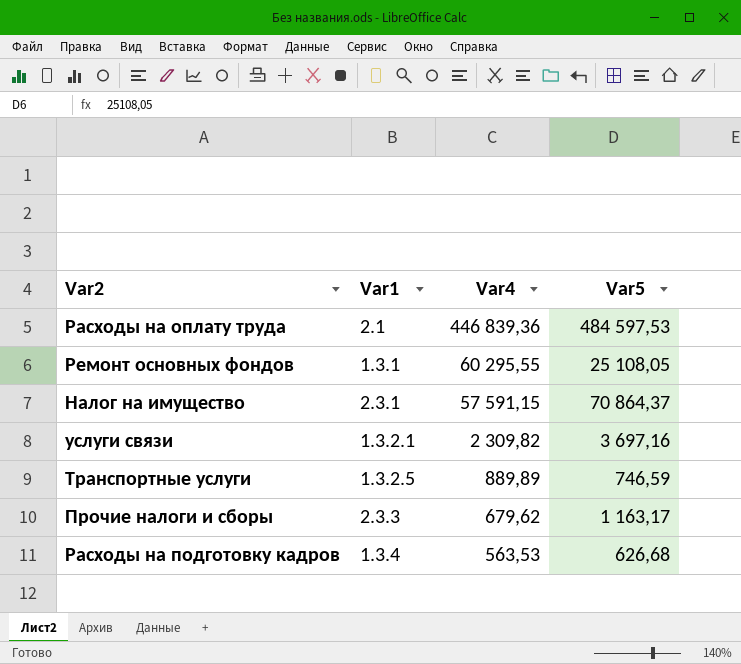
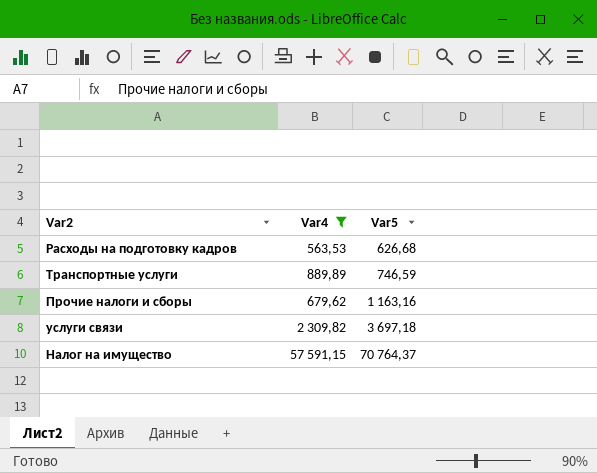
filter: none -> Var4 <= 57 591,15
row order: Var4 descending -> Var5 ascending
column Var1 | position: 2 -> none
Прочие налоги и сборы | Var5: 1 163,17 -> 1 163,16
услуги связи | Var5: 3 697,16 -> 3 697,18
Налог на имущество | Var5: 70 864,37 -> 70 764,37

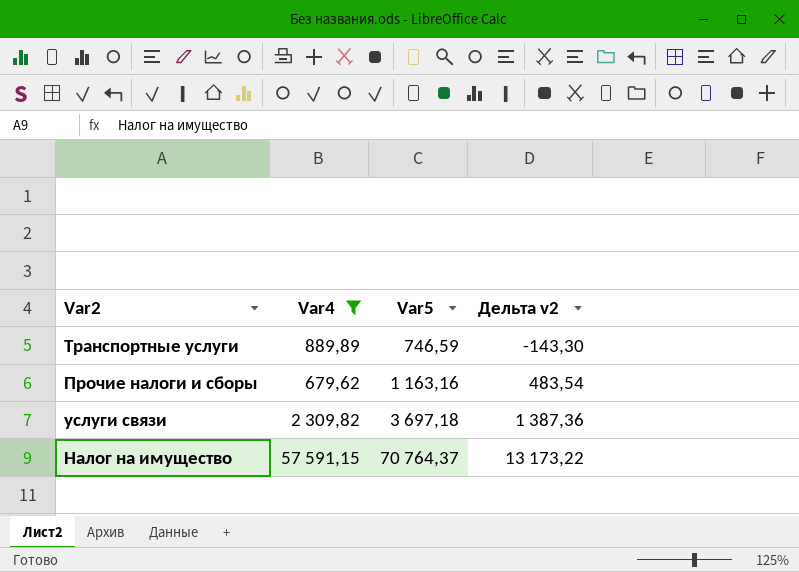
column Дельта v2 | formula: none -> [Var5] - [Var4]
row Расходы на подготовку кадров: 563,53 | 626,68 -> none

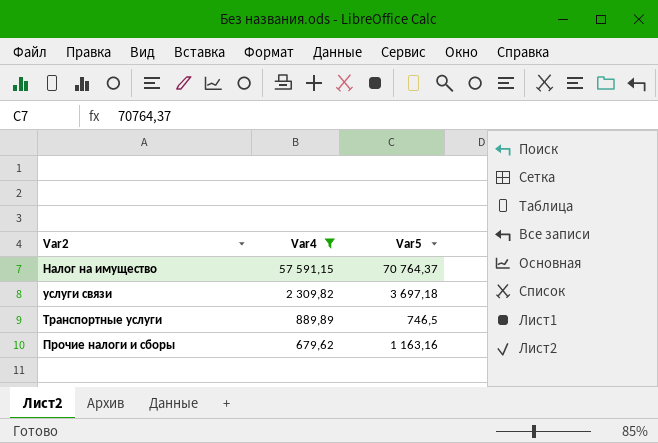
row order: Var5 ascending -> Var4 descending
column Дельта v2 | formula: [Var5] - [Var4] -> none
Транспортные услуги | Var5: 746,59 -> 746,5

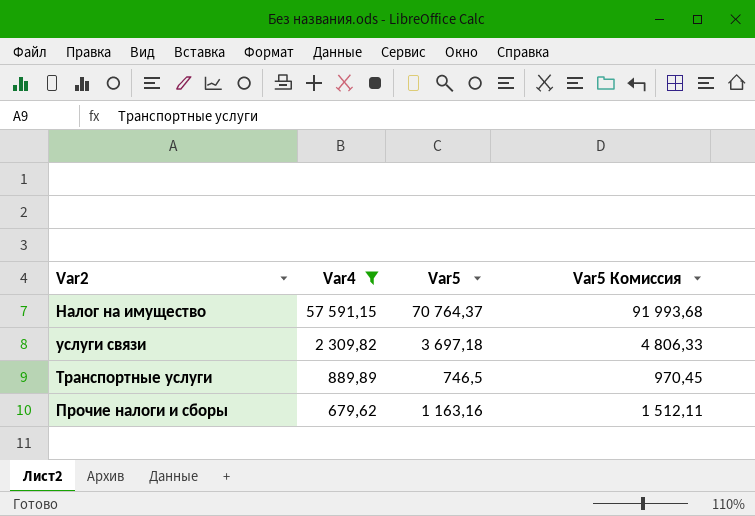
column Var5 Комиссия | formula: none -> [Var5] * 1,3

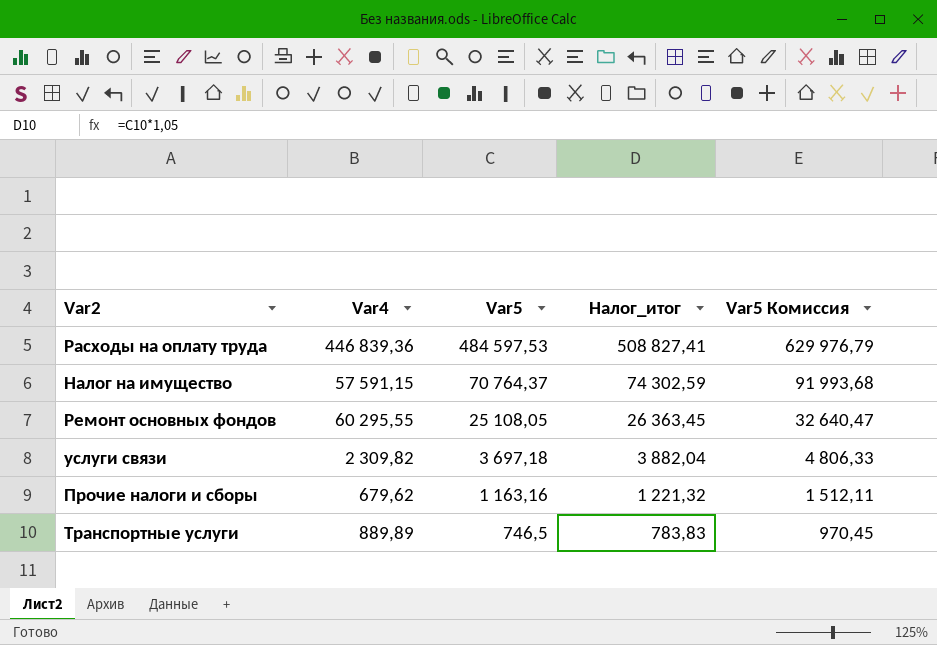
filter: Var4 <= 57 591,15 -> none
row order: Var4 descending -> Var5 descending
column Налог_итог | formula: none -> [Var5] * 1,05

